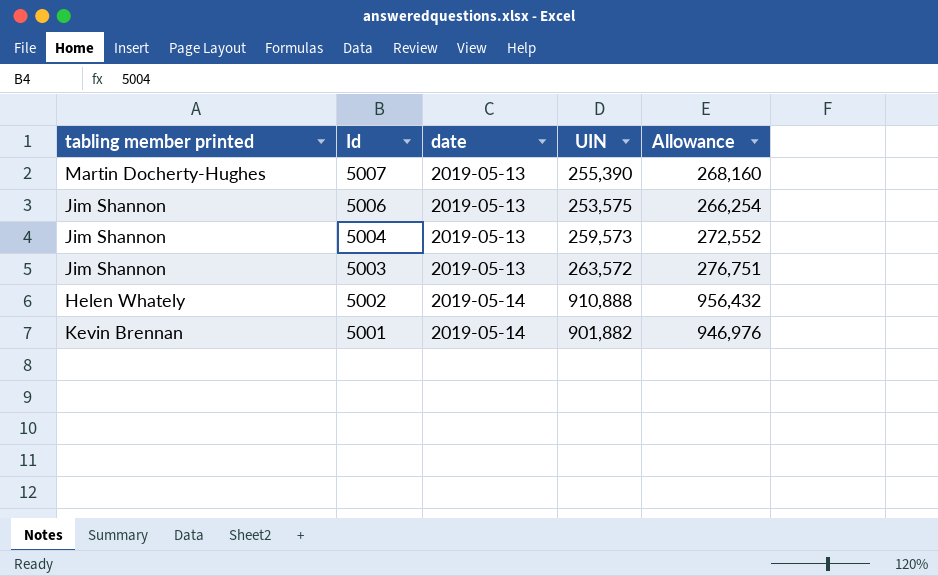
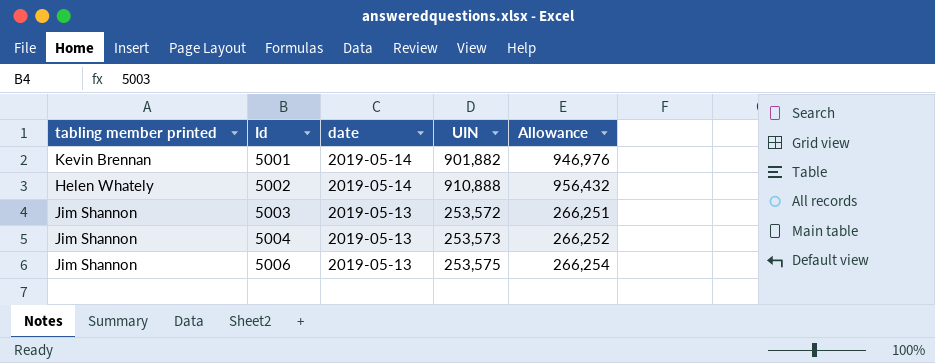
row order: Id descending -> Id ascending
row 5007: Martin Docherty-Hughes | 2019-05-13 | 255,390 | 268,160 -> none
5003 | UIN: 263,572 -> 253,572
5003 | Allowance: 276,751 -> 266,251
5004 | UIN: 259,573 -> 253,573
5004 | Allowance: 272,552 -> 266,252

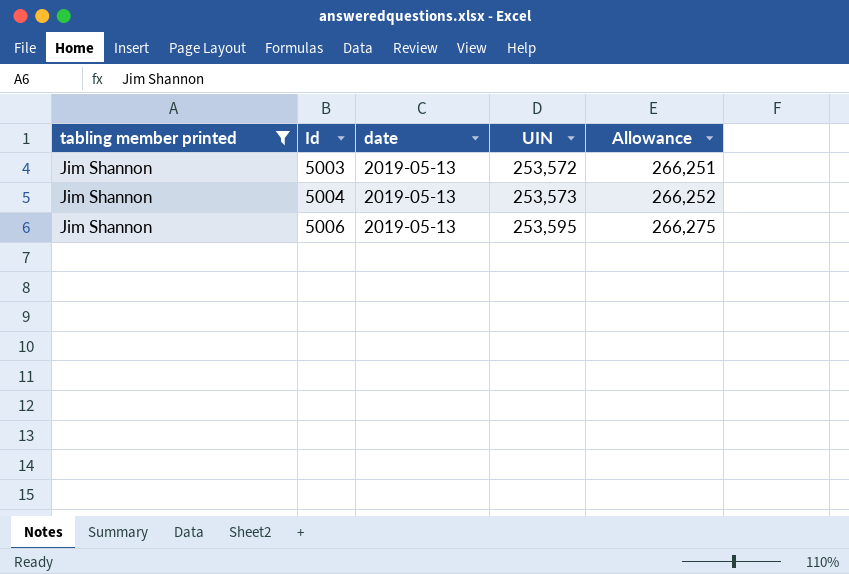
filter: none -> tabling member printed = Jim Shannon
5006 | UIN: 253,575 -> 253,595
5006 | Allowance: 266,254 -> 266,275

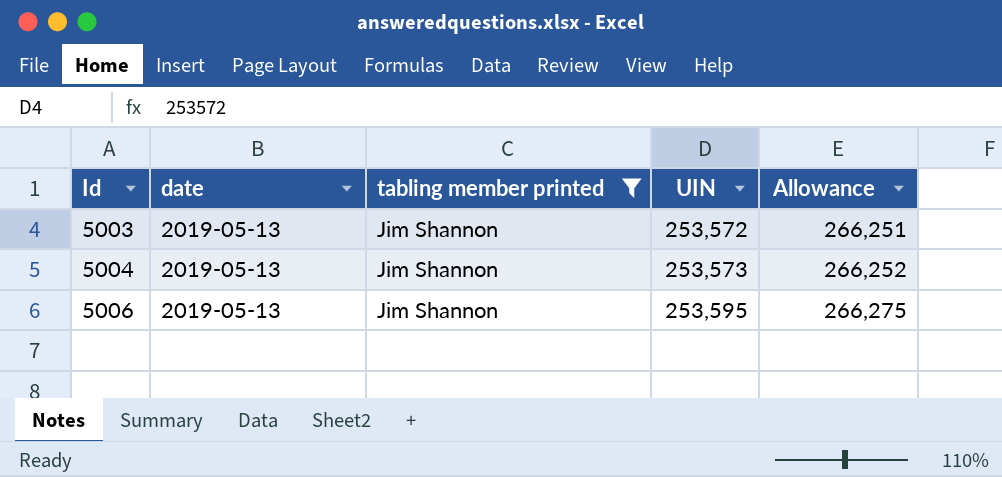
column tabling member printed | position: 1 -> 3

